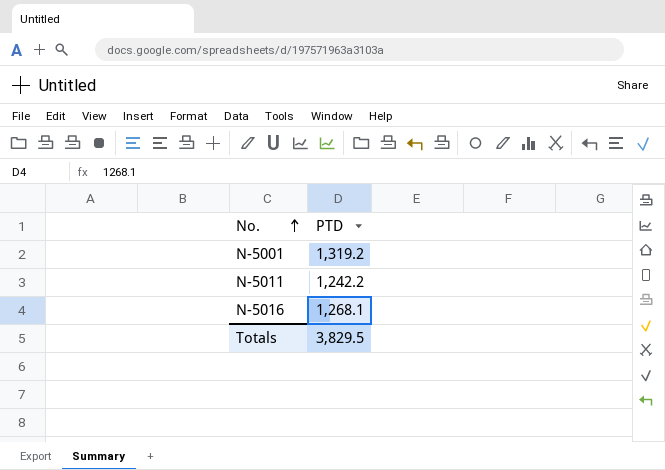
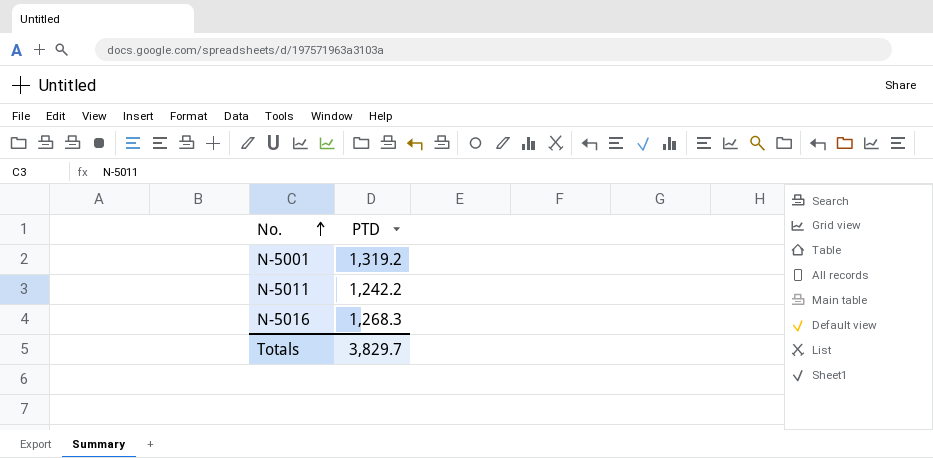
N-5016 | PTD: 1,268.1 -> 1,268.3
Totals | PTD: 3,829.5 -> 3,829.7

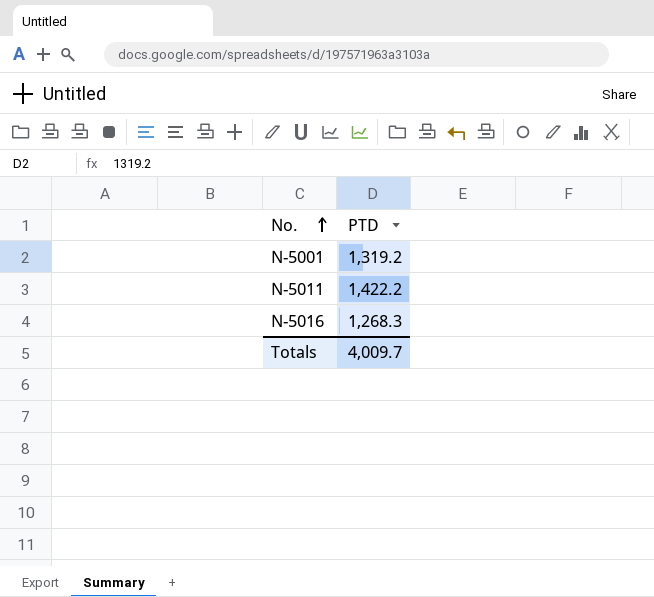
N-5011 | PTD: 1,242.2 -> 1,422.2
Totals | PTD: 3,829.7 -> 4,009.7

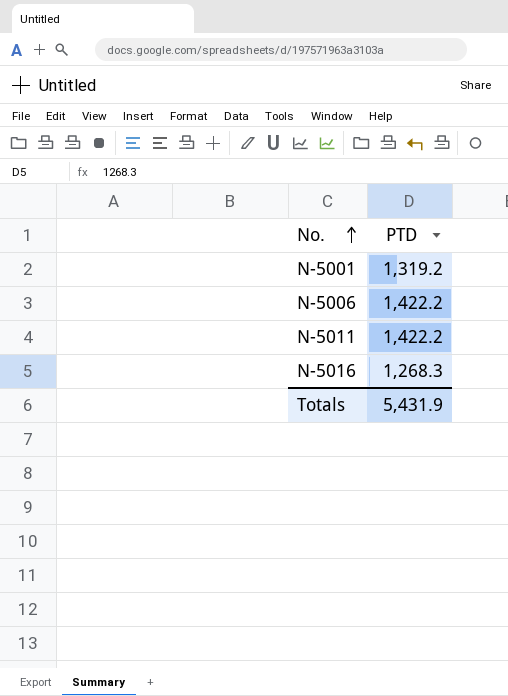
row N-5006: none -> 1,422.2
Totals | PTD: 4,009.7 -> 5,431.9

